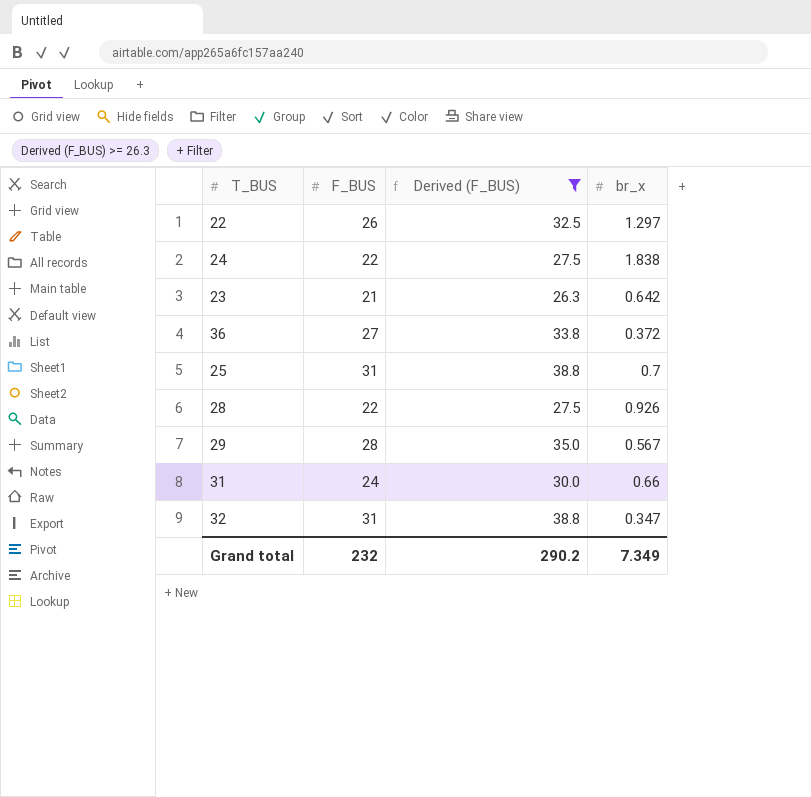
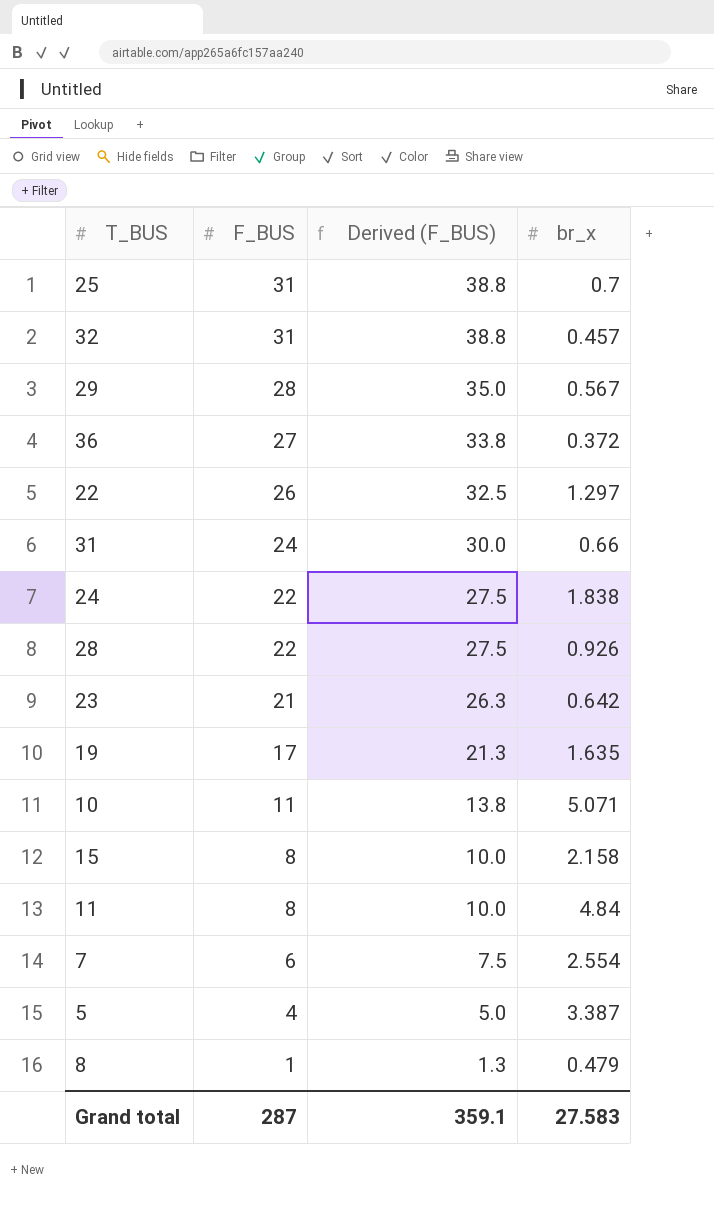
filter: Derived (F_BUS) >= 26.3 -> none
row order: none -> F_BUS descending
32 | br_x: 0.347 -> 0.457
Grand total | F_BUS: 232 -> 287
Grand total | Derived (F_BUS): 290.2 -> 359.1
Grand total | br_x: 7.349 -> 27.583

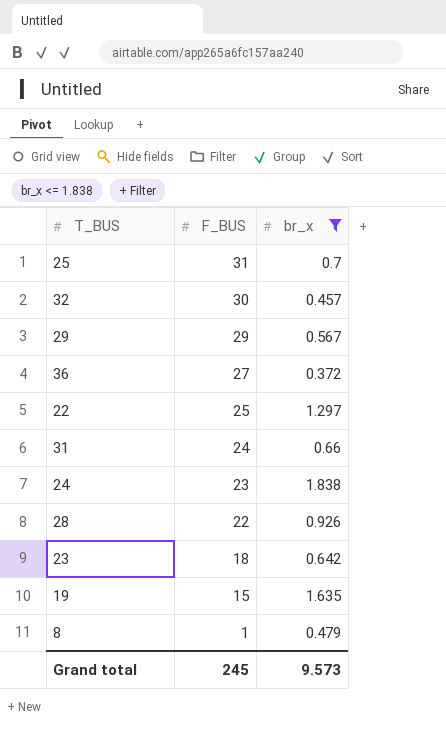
filter: none -> br_x <= 1.838
column Derived (F_BUS) | formula: [F_BUS] * 1.25 -> none
32 | F_BUS: 31 -> 30
29 | F_BUS: 28 -> 29
22 | F_BUS: 26 -> 25
24 | F_BUS: 22 -> 23
23 | F_BUS: 21 -> 18
19 | F_BUS: 17 -> 15
Grand total | F_BUS: 287 -> 245
Grand total | br_x: 27.583 -> 9.573

